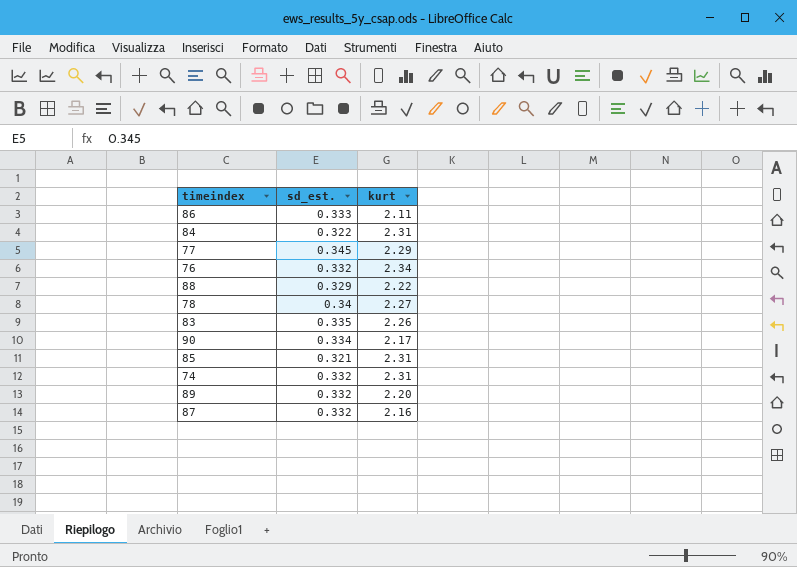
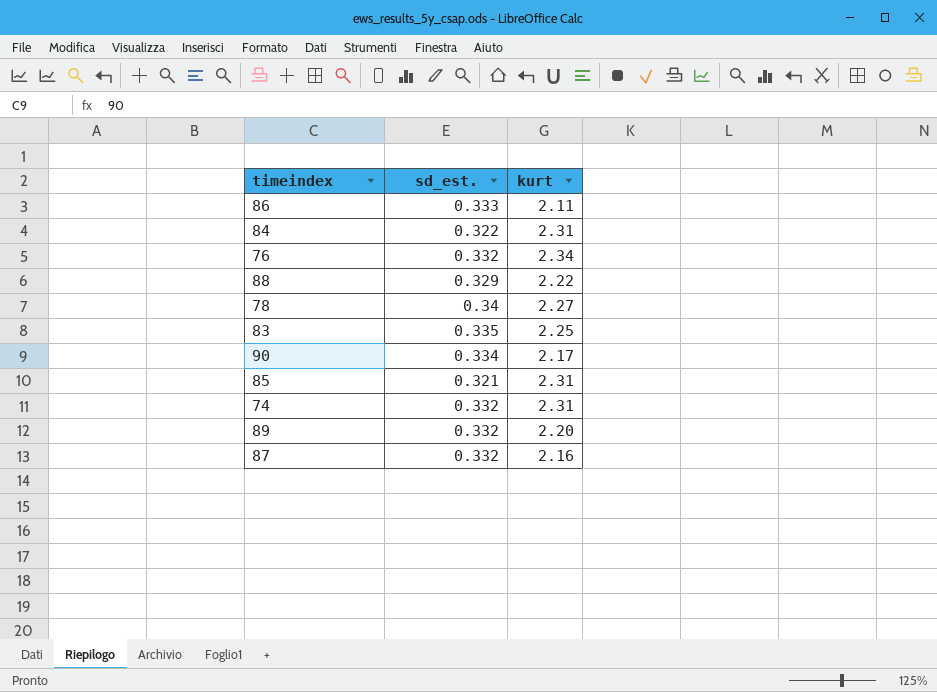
row 77: 0.345 | 2.29 -> none
83 | kurt: 2.26 -> 2.25

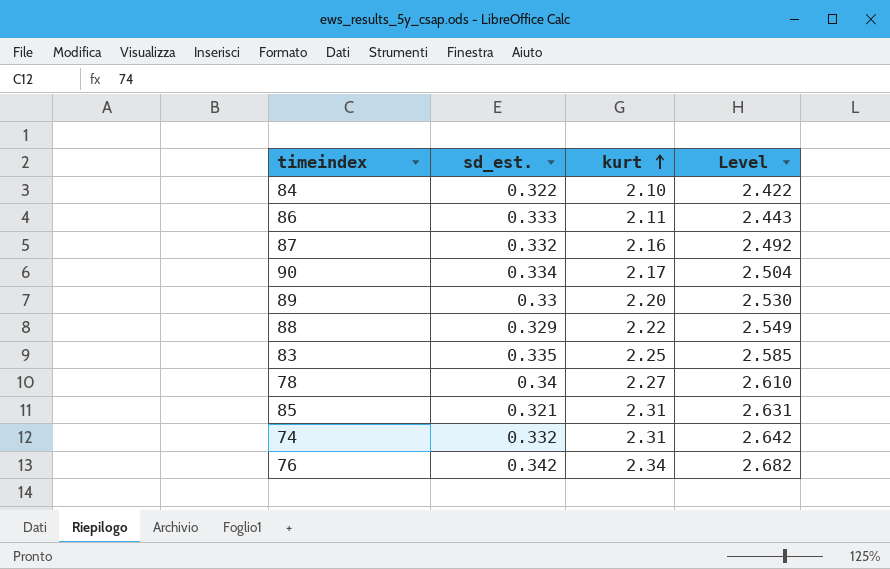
row order: none -> kurt ascending
column Level | formula: none -> [sd_est.] + [kurt]
84 | kurt: 2.31 -> 2.10
89 | sd_est.: 0.332 -> 0.33
76 | sd_est.: 0.332 -> 0.342

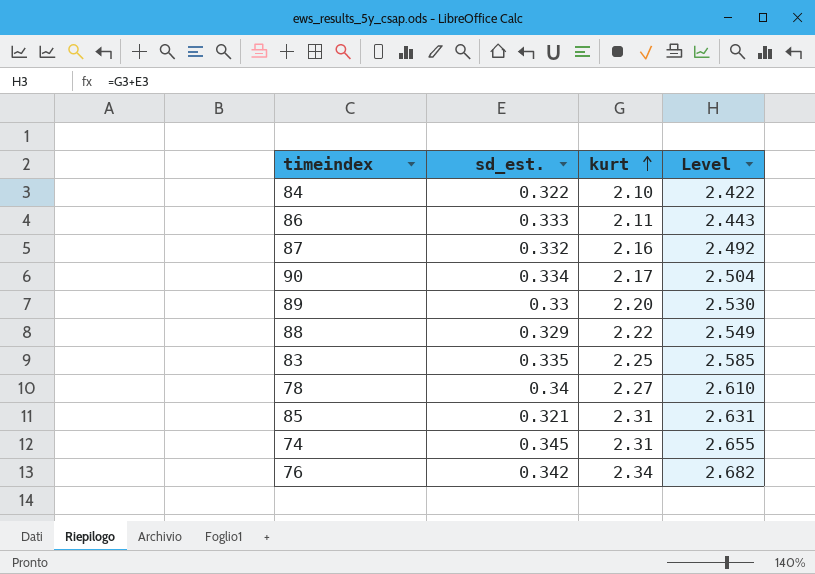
74 | sd_est.: 0.332 -> 0.345
74 | Level: 2.642 -> 2.655

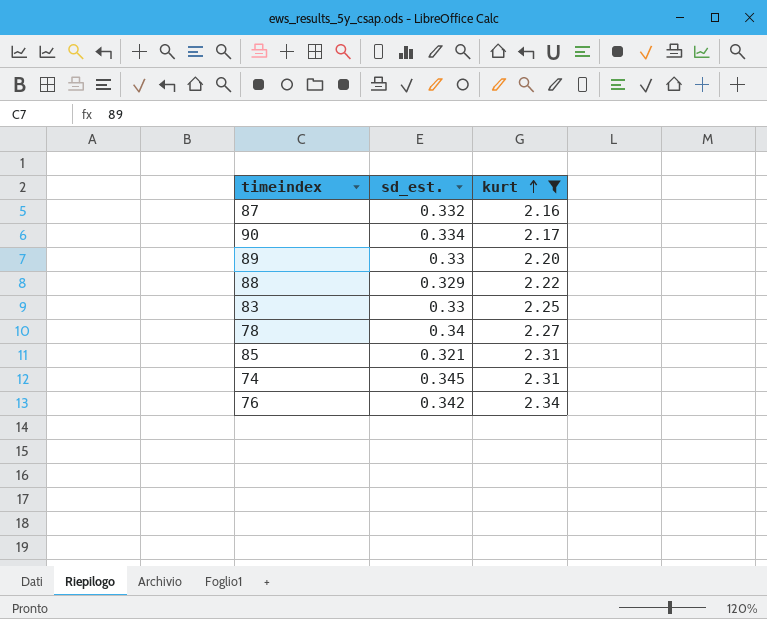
filter: none -> kurt >= 2.16
column Level | formula: [sd_est.] + [kurt] -> none
83 | sd_est.: 0.335 -> 0.33

